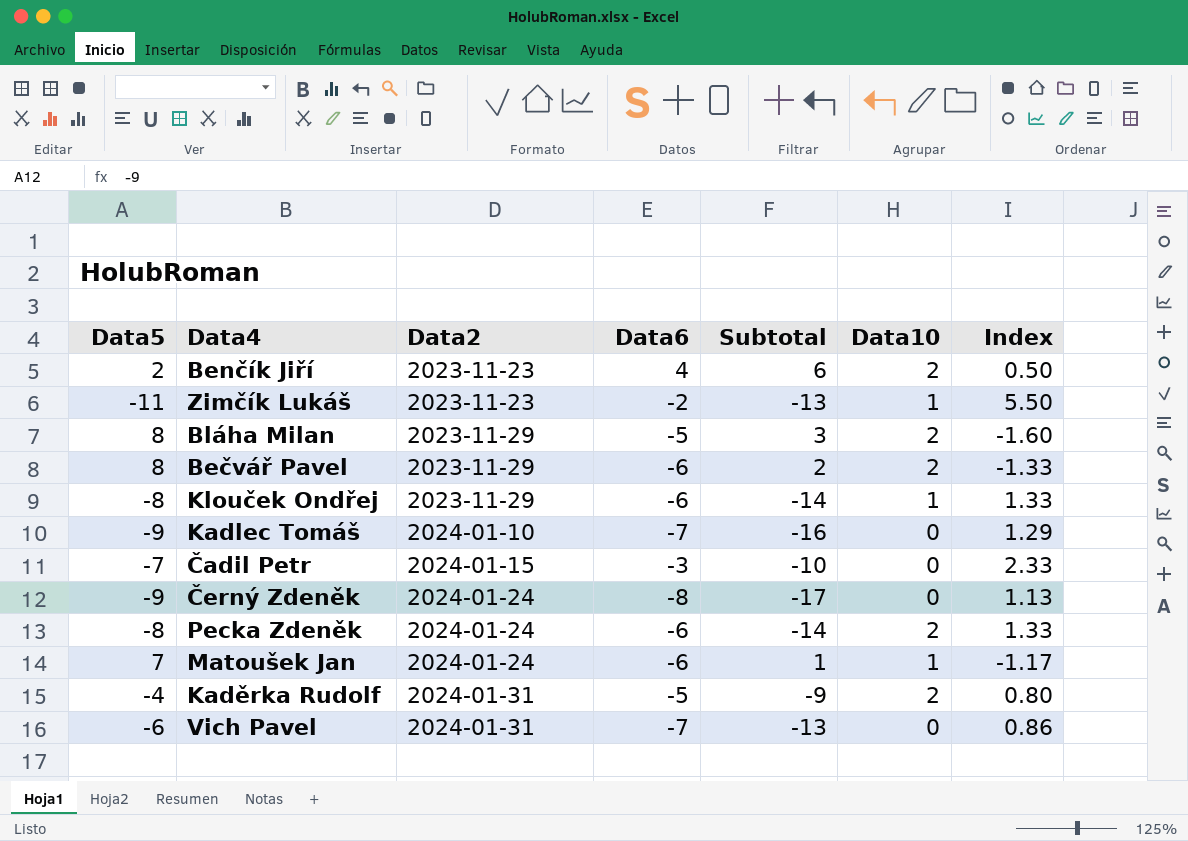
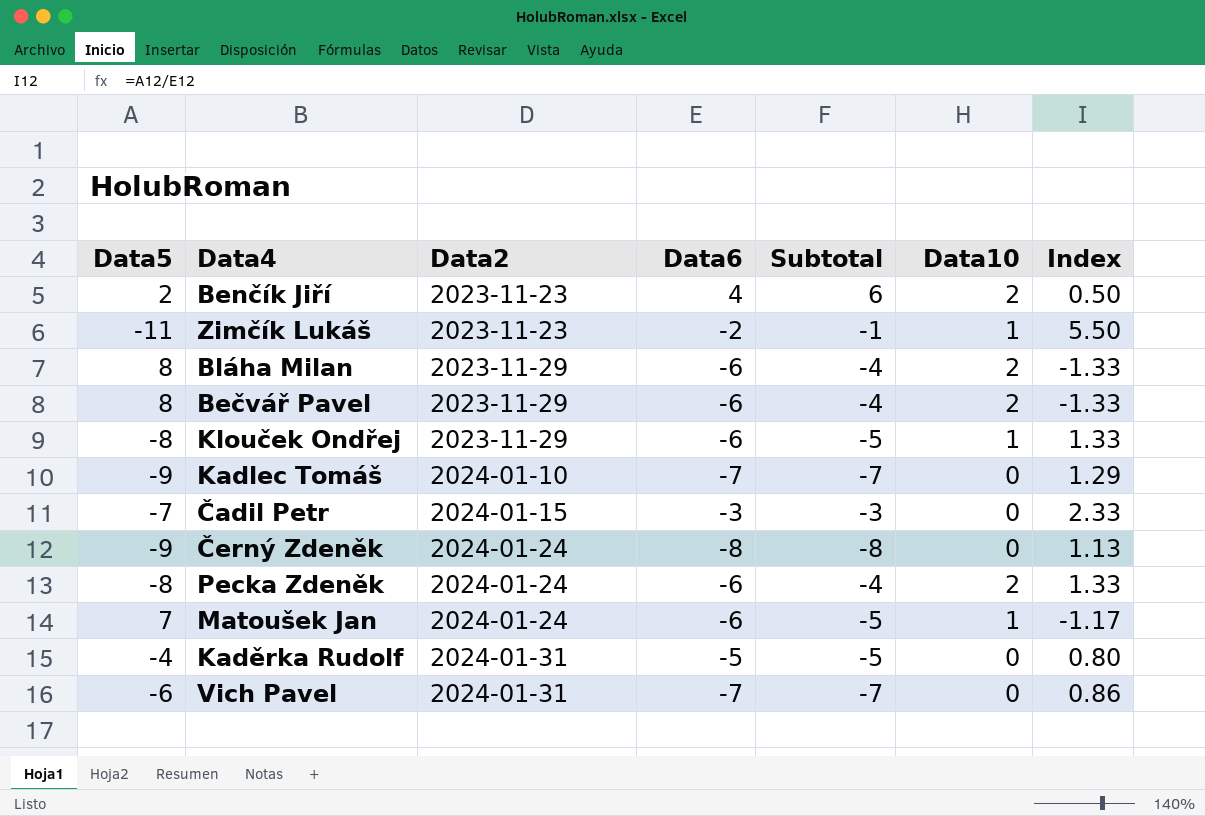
column Subtotal | formula: [Data5] + [Data6] -> [Data6] + [Data10]
Bláha Milan | Data6: -5 -> -6
Bláha Milan | Index: -1.60 -> -1.33
Kaděrka Rudolf | Data10: 2 -> 0

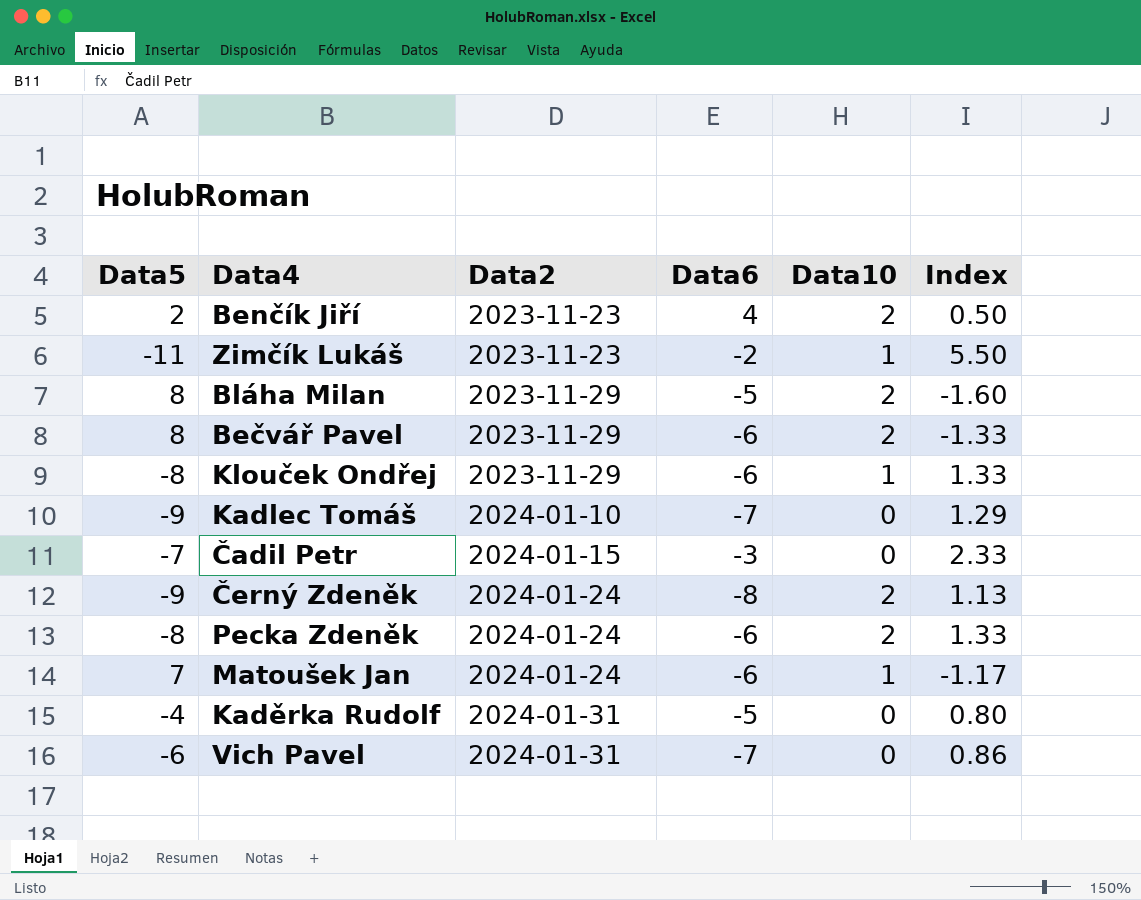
column Subtotal | formula: [Data6] + [Data10] -> none
Bláha Milan | Data6: -6 -> -5
Bláha Milan | Index: -1.33 -> -1.60
Černý Zdeněk | Data10: 0 -> 2

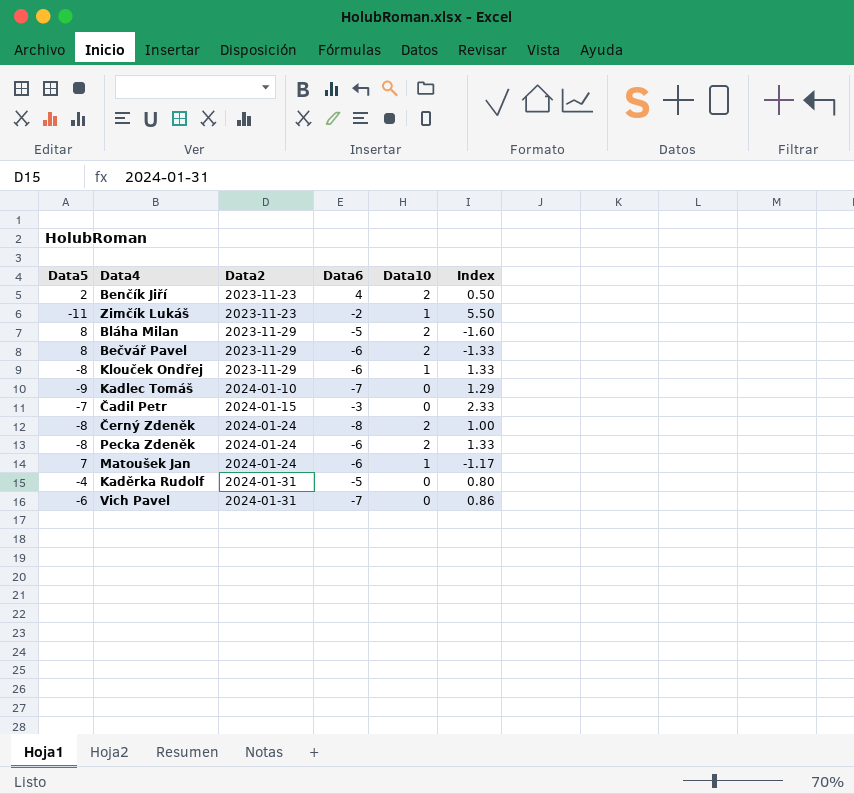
Černý Zdeněk | Data5: -9 -> -8
Černý Zdeněk | Index: 1.13 -> 1.00

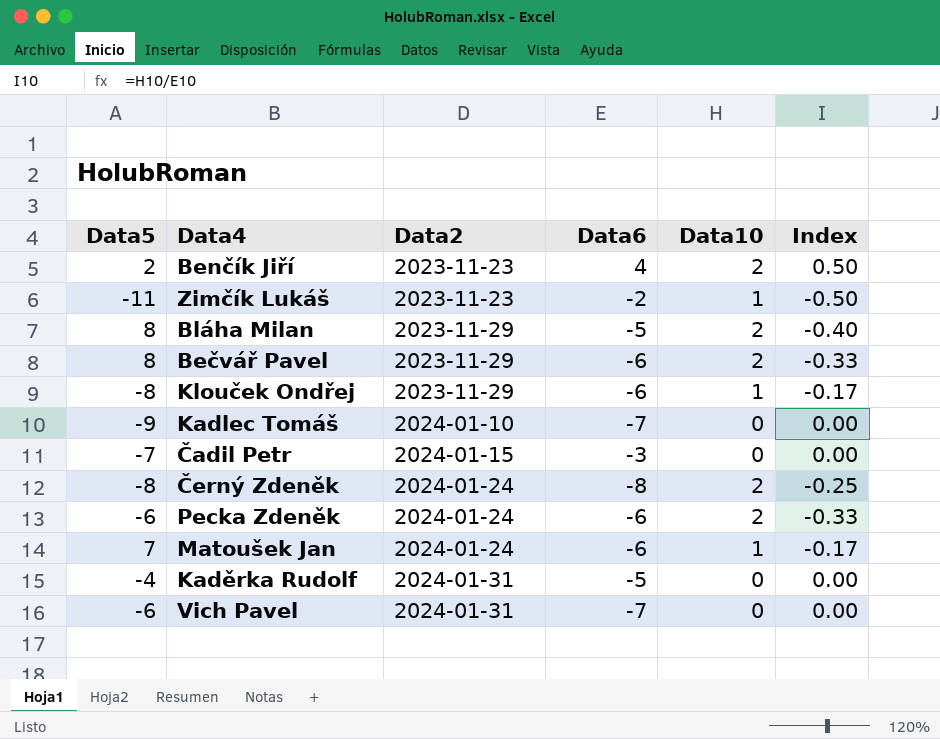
column Index | formula: [Data5] / [Data6] -> [Data10] / [Data6]
Pecka Zdeněk | Data5: -8 -> -6

